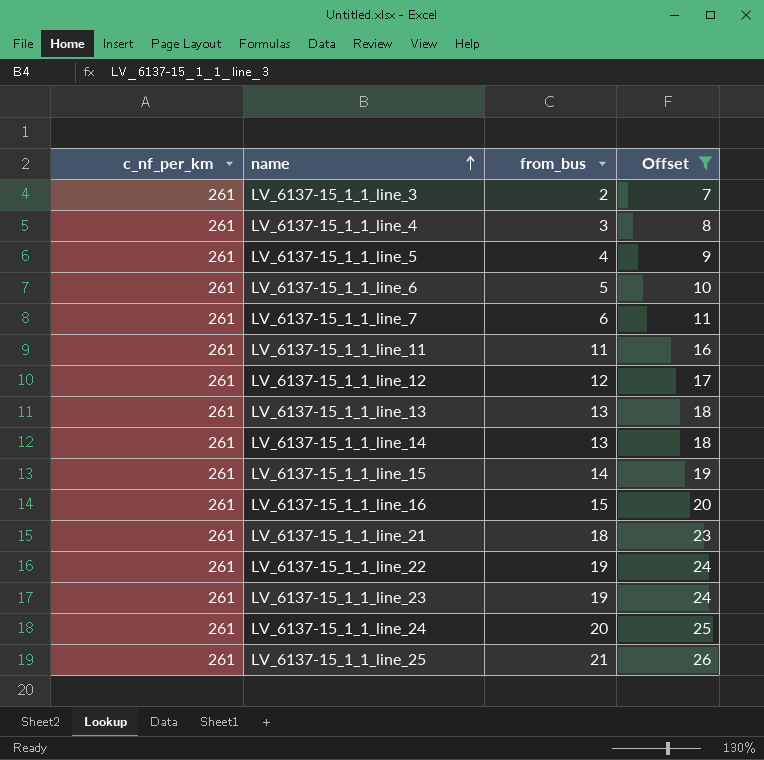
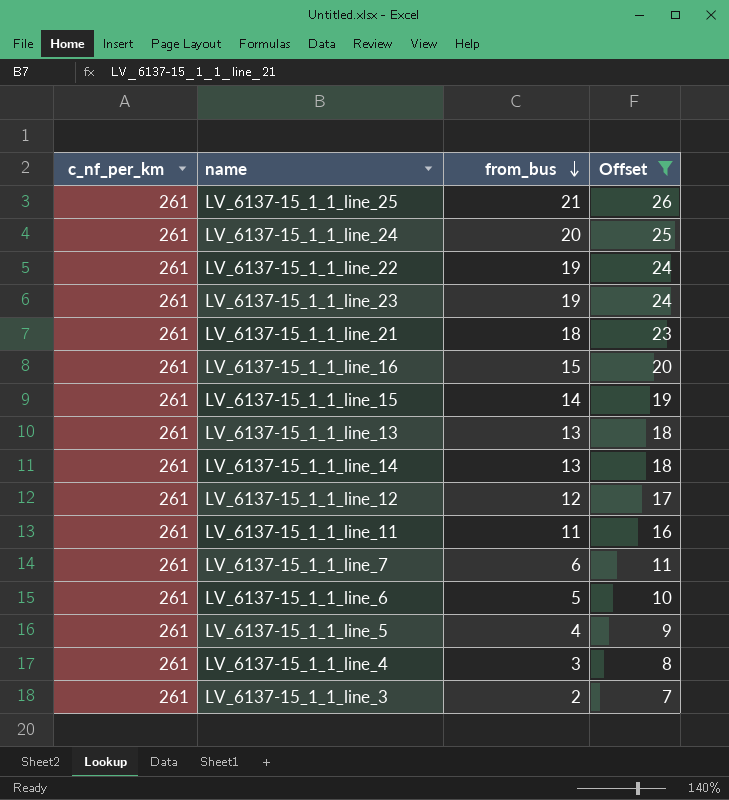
row order: name ascending -> from_bus descending

